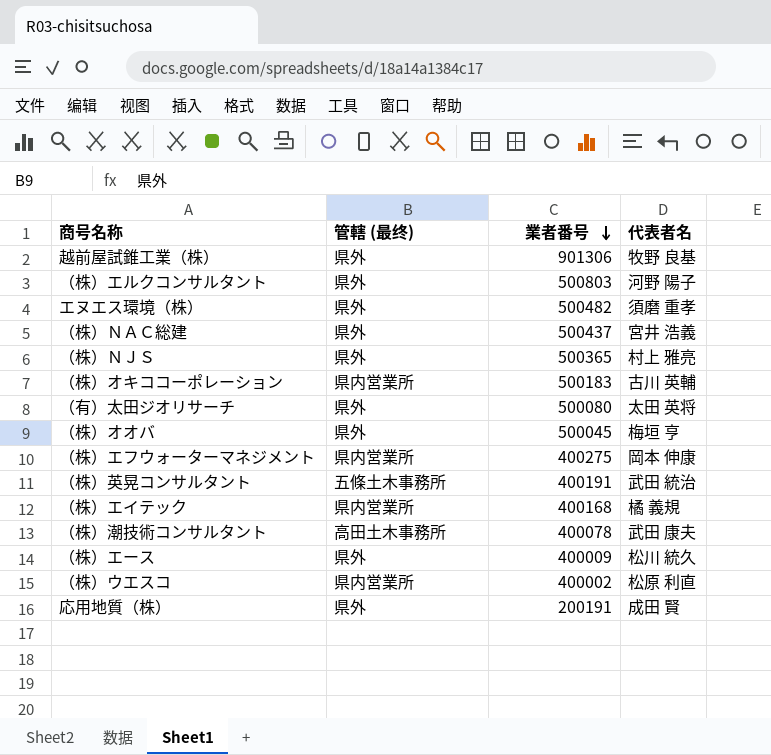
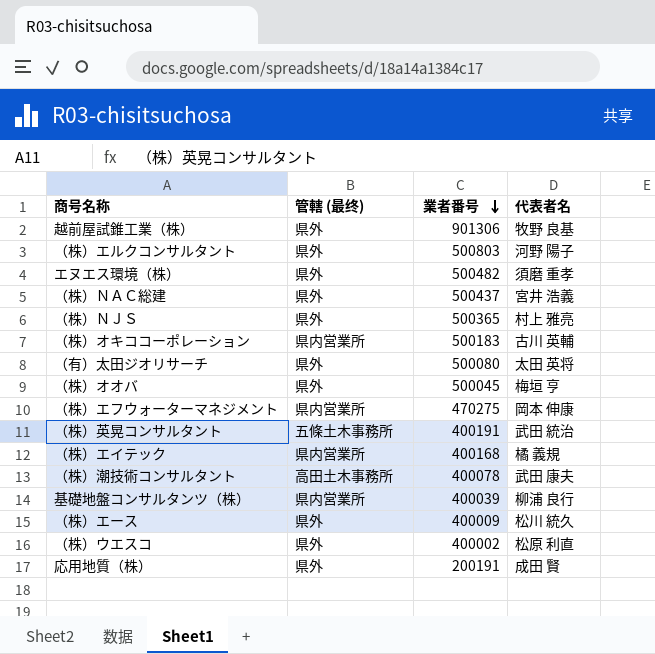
（株）エフウォーターマネジメント | 業者番号: 400275 -> 470275
row 基礎地盤コンサルタンツ（株）: none -> 県内営業所 | 400039 | 柳浦 良行
（株）ウエスコ | 管轄 (最终): 県内営業所 -> 県外

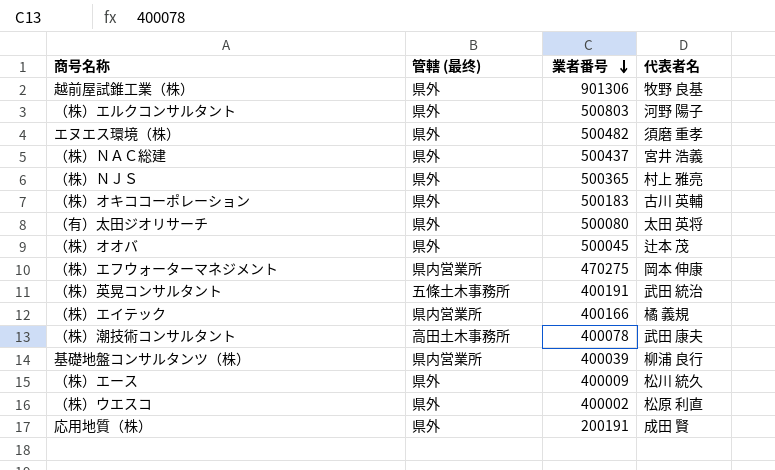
（株）オキココーポレーション | 管轄 (最终): 県内営業所 -> 県外
（株）オオバ | 代表者名: 梅垣 亨 -> 辻本 茂
（株）エイテック | 業者番号: 400168 -> 400166

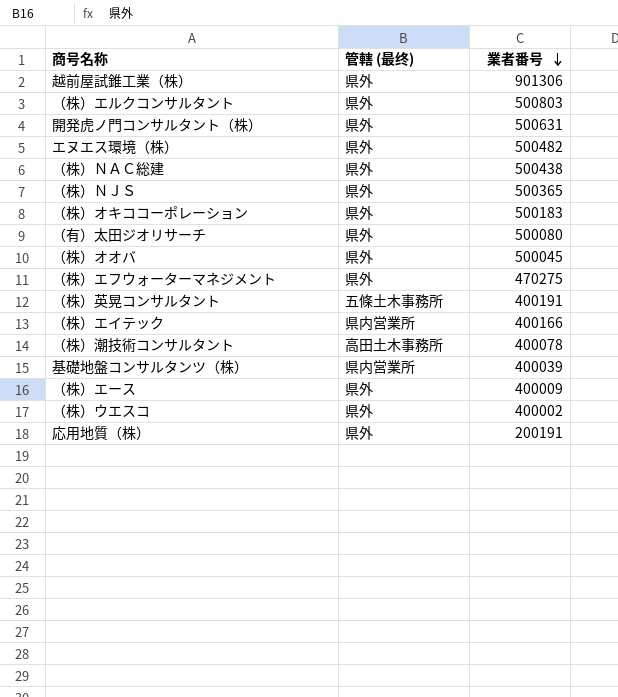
column 代表者名 | position: 4 -> none
row 開発虎ノ門コンサルタント（株）: none -> 県外 | 500631
（株）ＮＡＣ総建 | 業者番号: 500437 -> 500438
（株）エフウォーターマネジメント | 管轄 (最终): 県内営業所 -> 県外

